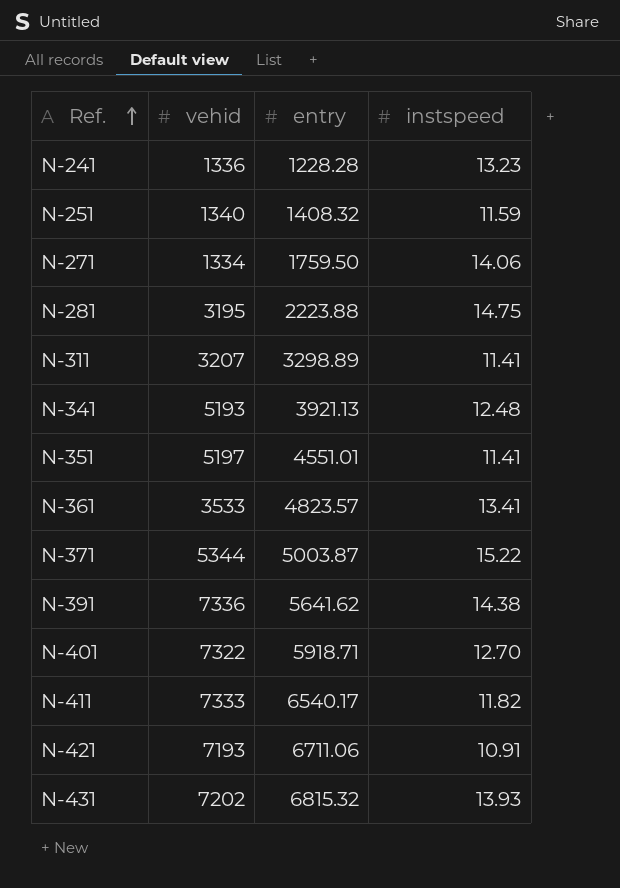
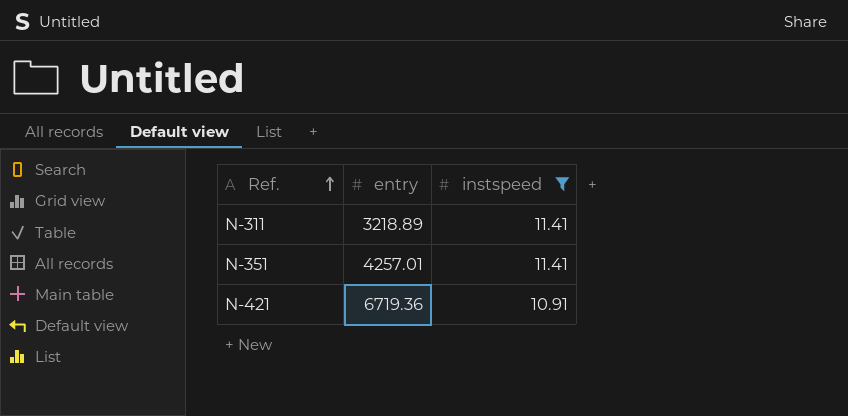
filter: none -> instspeed <= 11.41
column vehid | position: 2 -> none
N-311 | entry: 3298.89 -> 3218.89
N-351 | entry: 4551.01 -> 4257.01
N-421 | entry: 6711.06 -> 6719.36

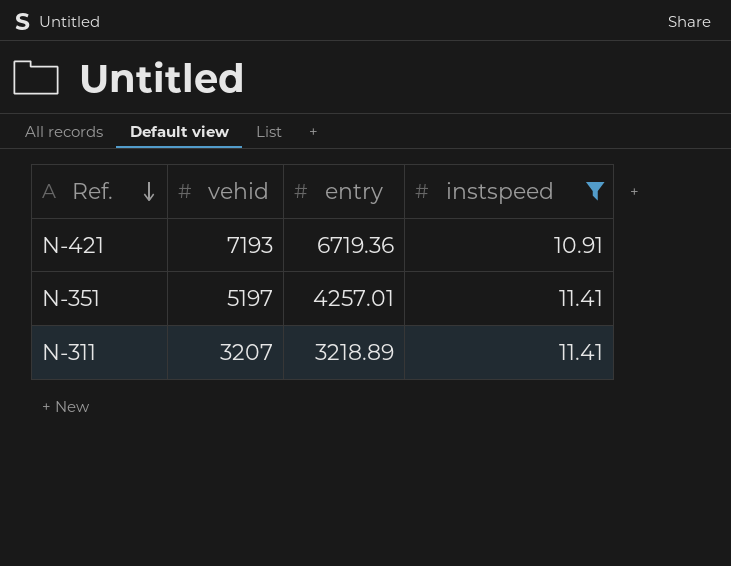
row order: Ref. ascending -> Ref. descending
column vehid | position: none -> 2

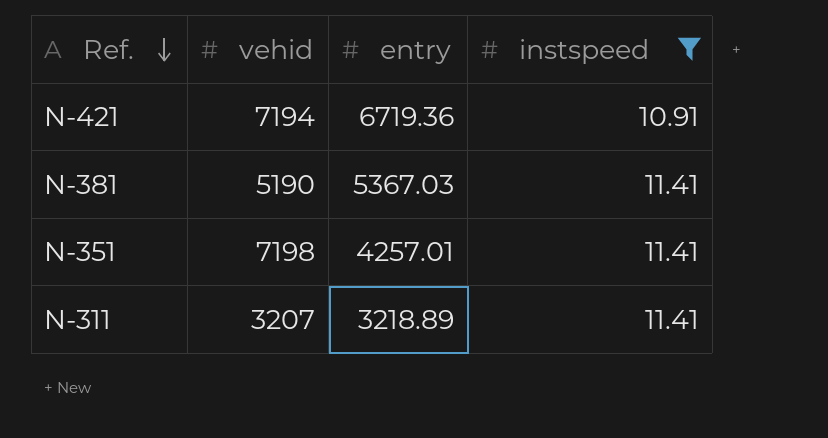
N-421 | vehid: 7193 -> 7194
row N-381: none -> 5190 | 5367.03 | 11.41
N-351 | vehid: 5197 -> 7198

